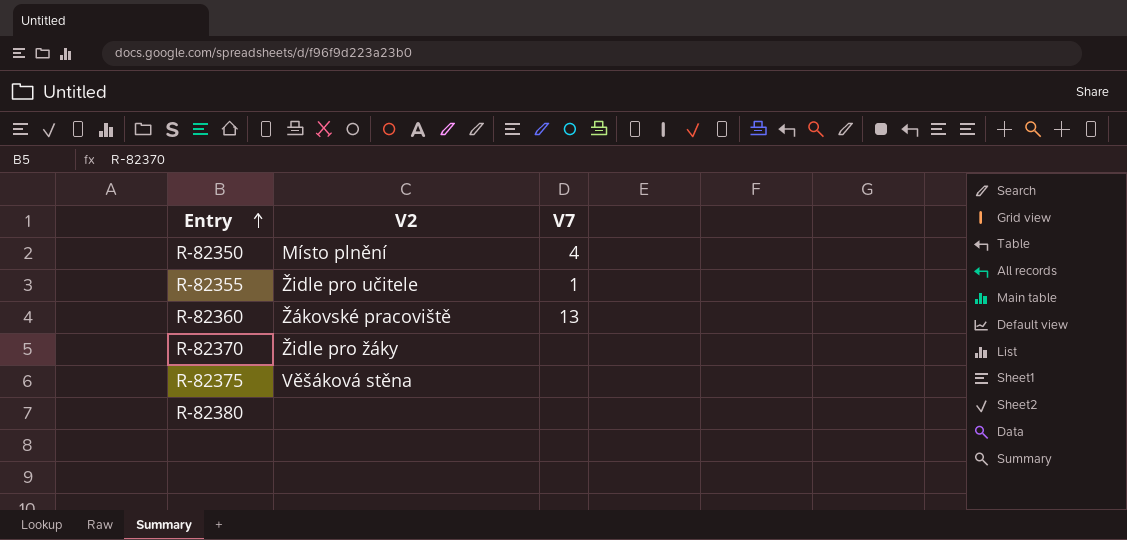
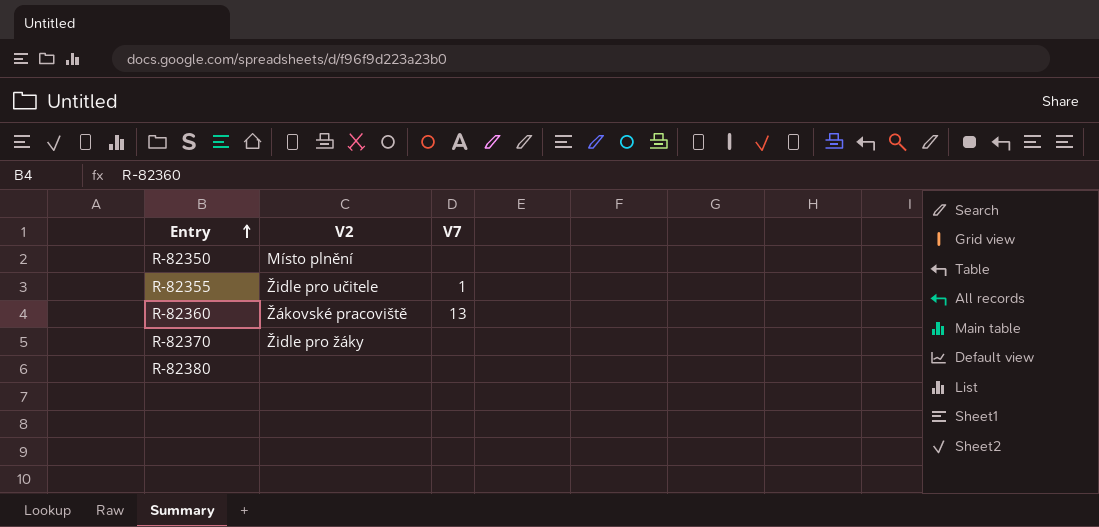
row R-82375: Věšáková stěna | none -> none
R-82350 | V7: 4 -> none

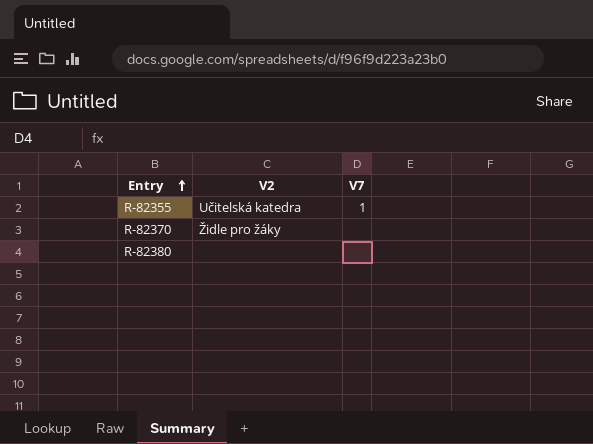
row R-82350: Místo plnění | none -> none
row R-82360: Žákovské pracoviště | 13 -> none
R-82355 | V2: Židle pro učitele -> Učitelská katedra

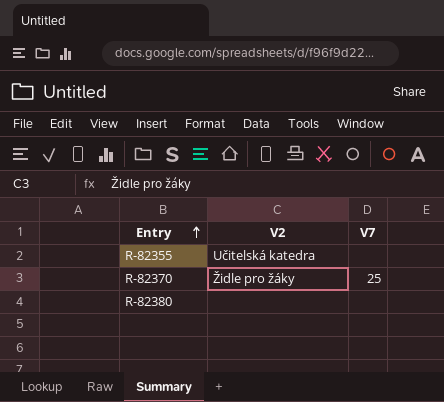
R-82355 | V7: 1 -> none
R-82370 | V7: none -> 25

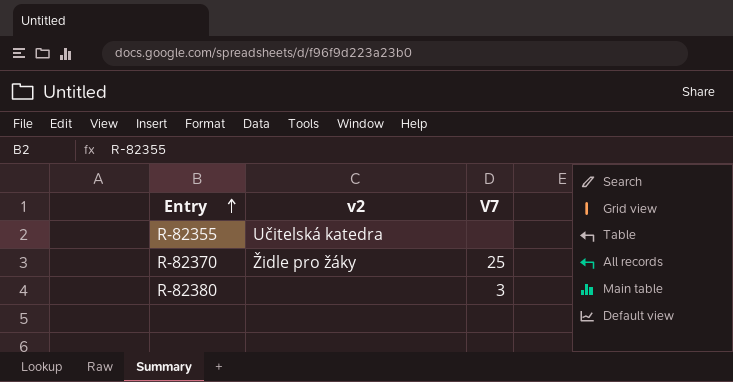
column name: V2 -> v2
R-82380 | V7: none -> 3

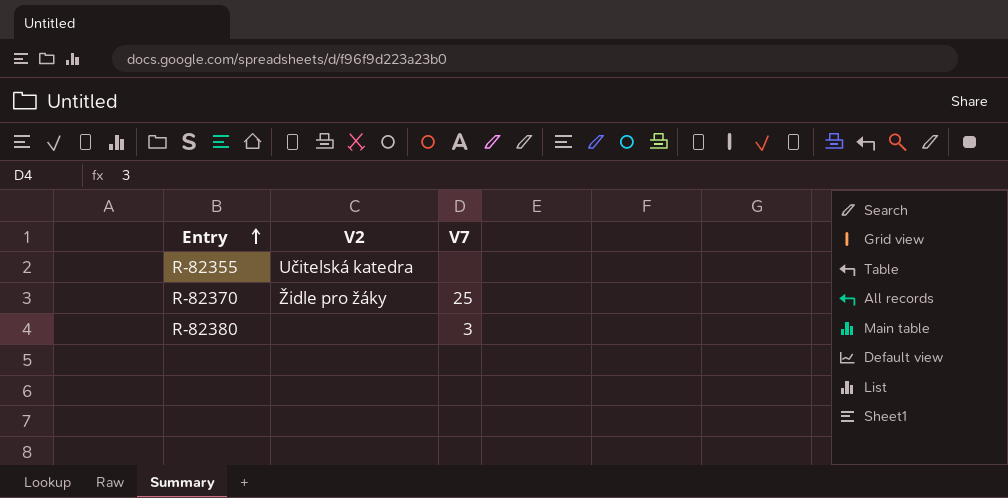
column name: v2 -> V2

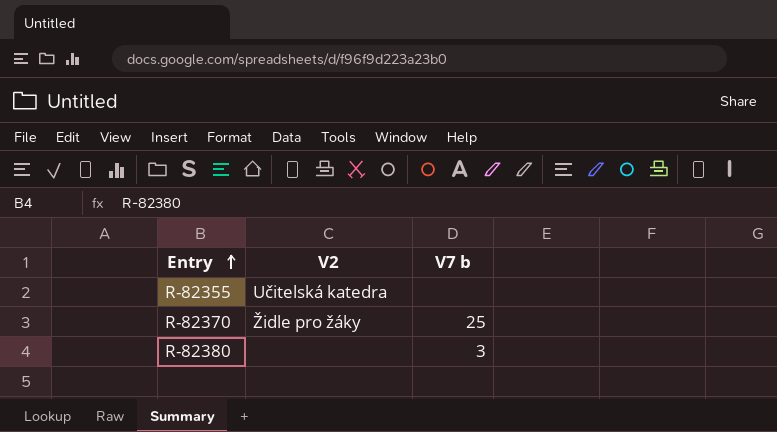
column name: V7 -> V7 b

